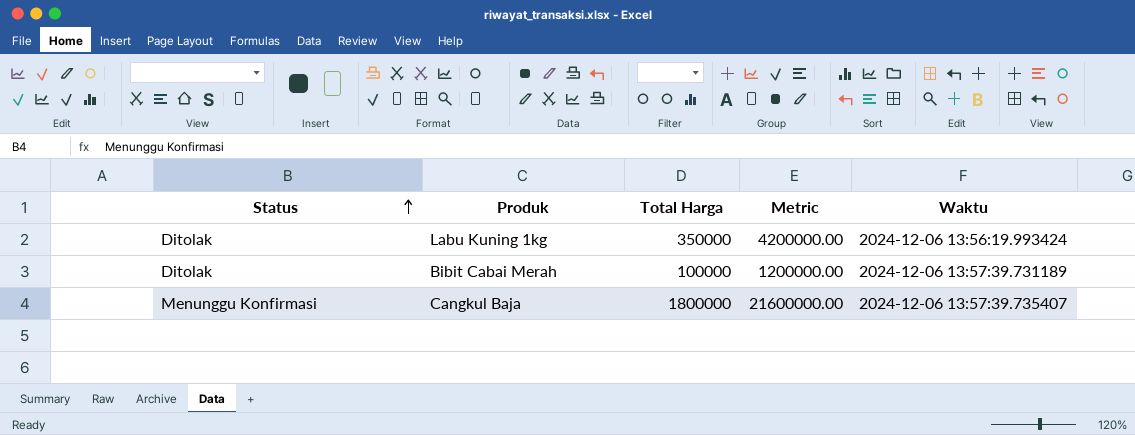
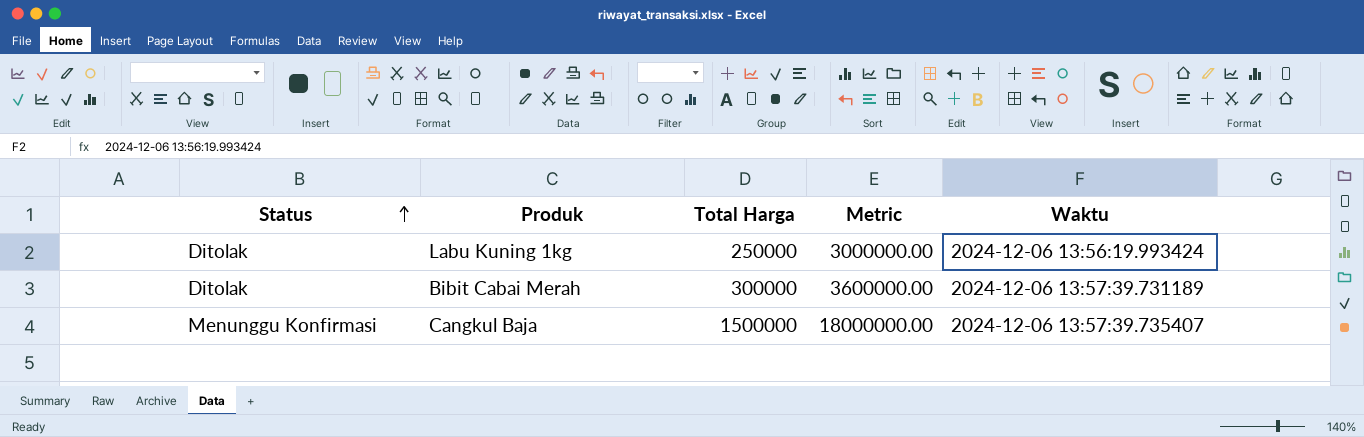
Labu Kuning 1kg | Total Harga: 350000 -> 250000
Labu Kuning 1kg | Metric: 4200000.00 -> 3000000.00
Bibit Cabai Merah | Total Harga: 100000 -> 300000
Bibit Cabai Merah | Metric: 1200000.00 -> 3600000.00
Cangkul Baja | Total Harga: 1800000 -> 1500000
Cangkul Baja | Metric: 21600000.00 -> 18000000.00

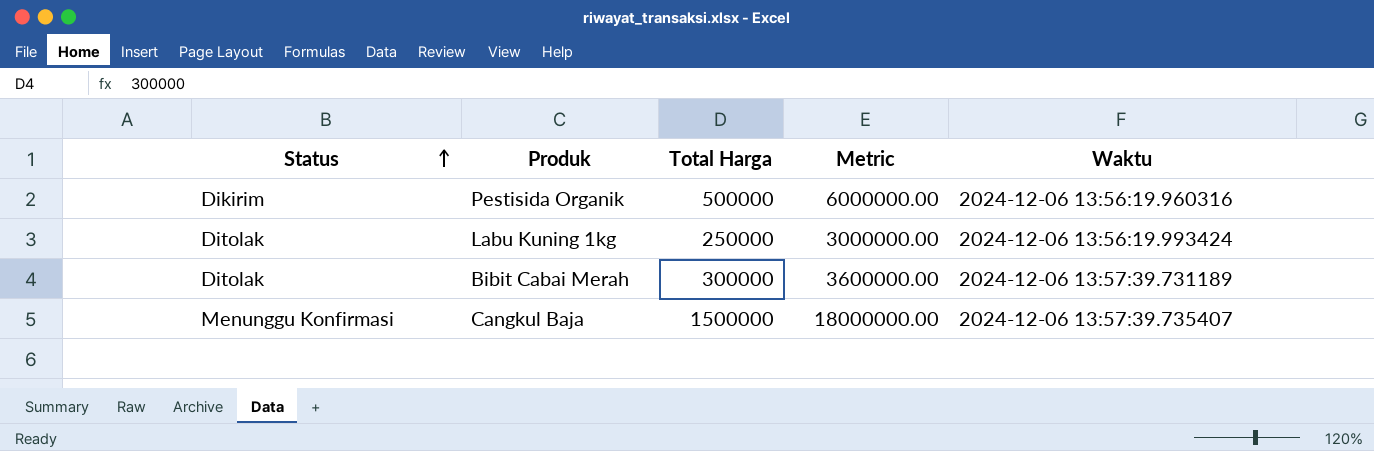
row Pestisida Organik: none -> Dikirim | 500000 | 6000000.00 | 2024-12-06 13:56:19.960316

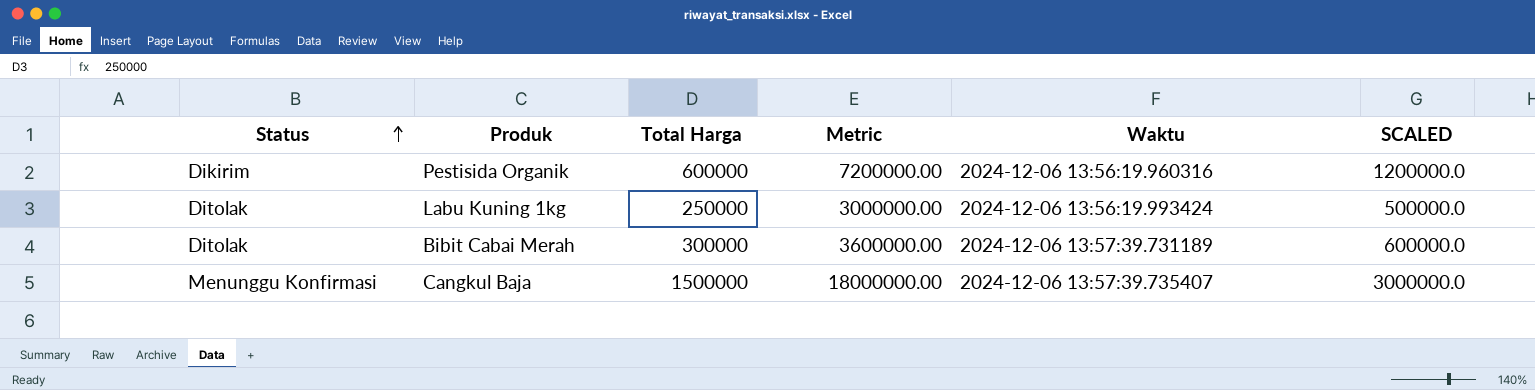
column SCALED | formula: none -> [Total Harga] * 2
Pestisida Organik | Total Harga: 500000 -> 600000
Pestisida Organik | Metric: 6000000.00 -> 7200000.00

